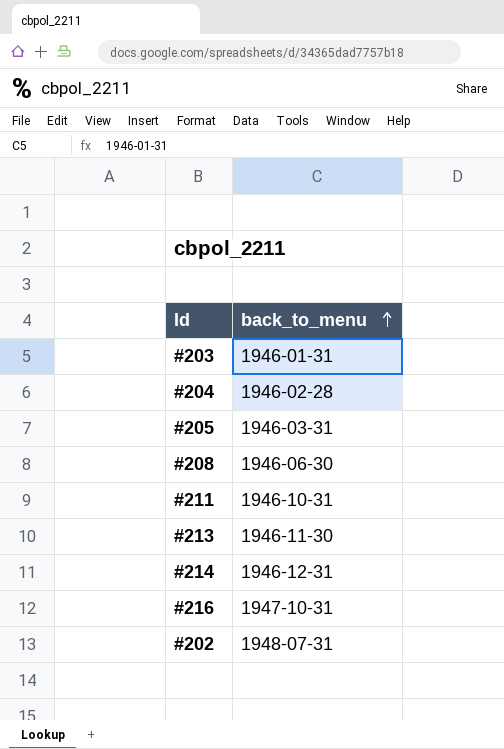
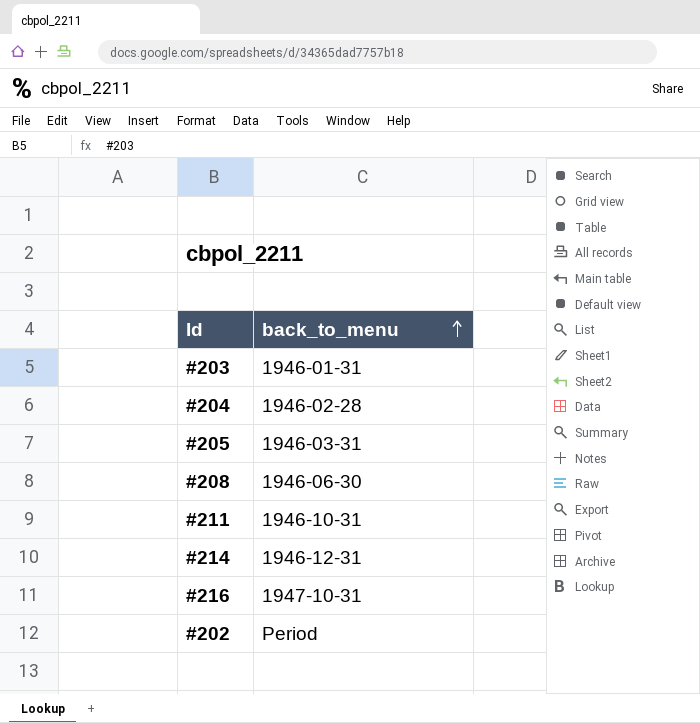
row #213: 1946-11-30 -> none
#202 | back_to_menu: 1948-07-31 -> Period

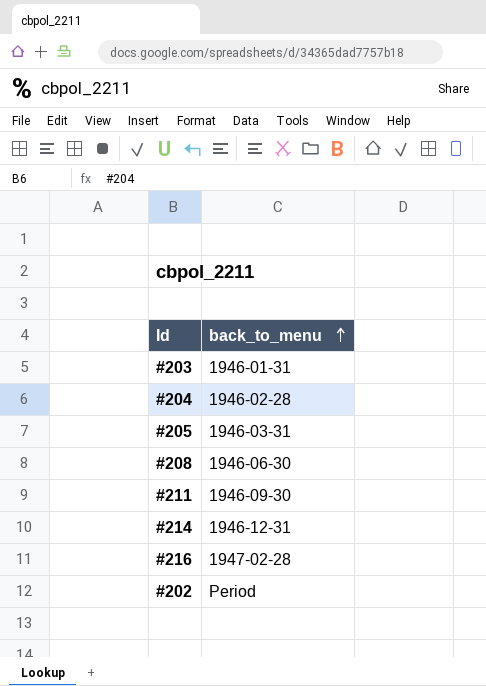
#211 | back_to_menu: 1946-10-31 -> 1946-09-30
#216 | back_to_menu: 1947-10-31 -> 1947-02-28

